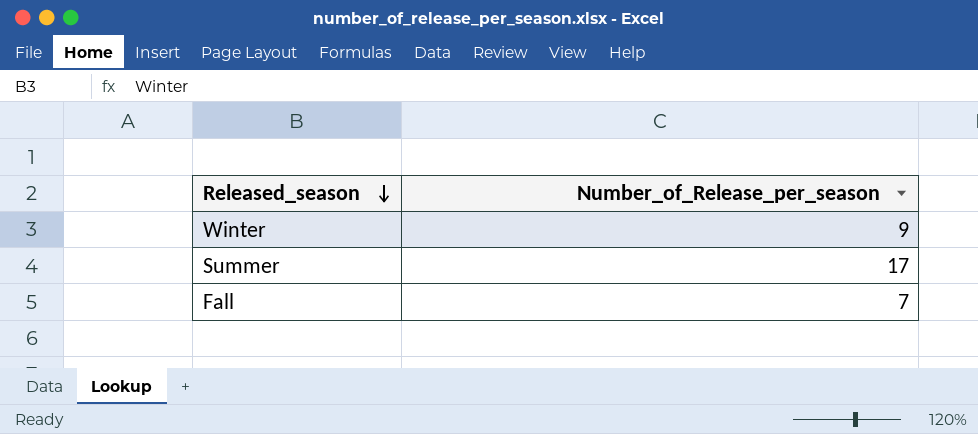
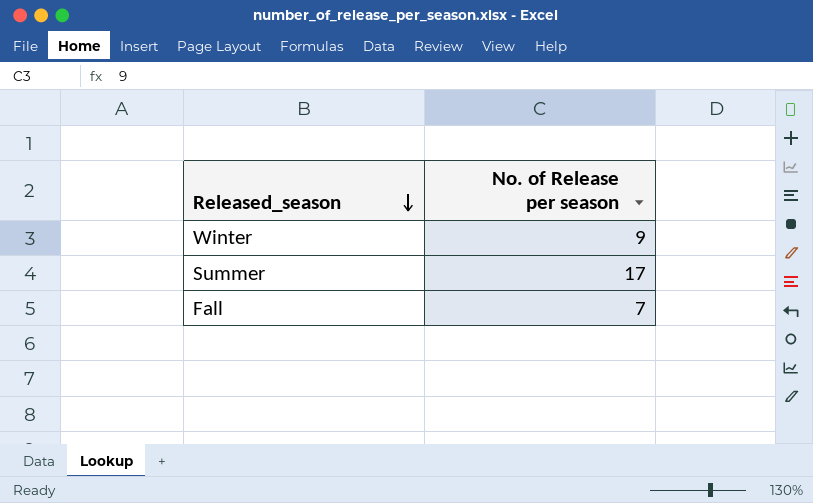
column name: Number_of_Release_per_season -> No. of Release per season

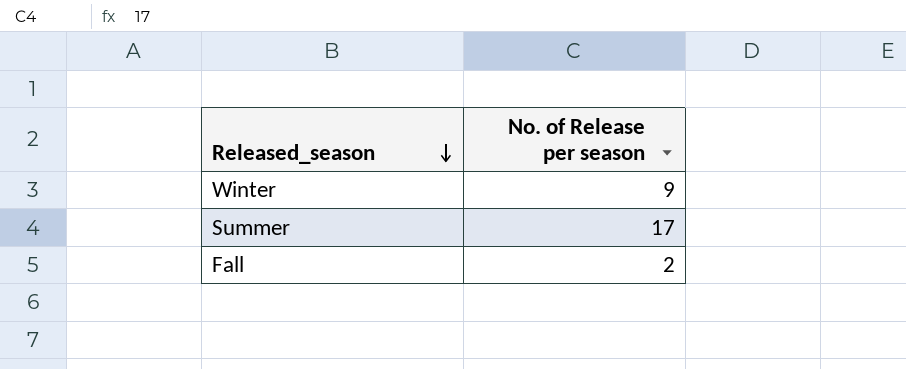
Fall | No. of Release per season: 7 -> 2

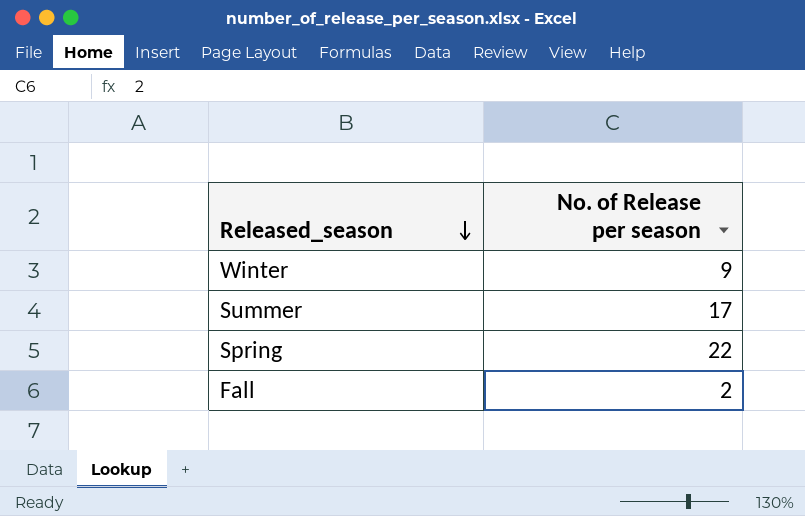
row Spring: none -> 22

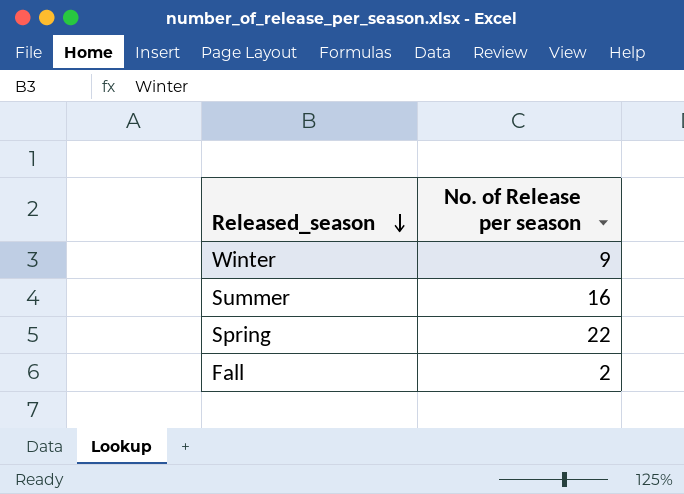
Summer | No. of Release per season: 17 -> 16

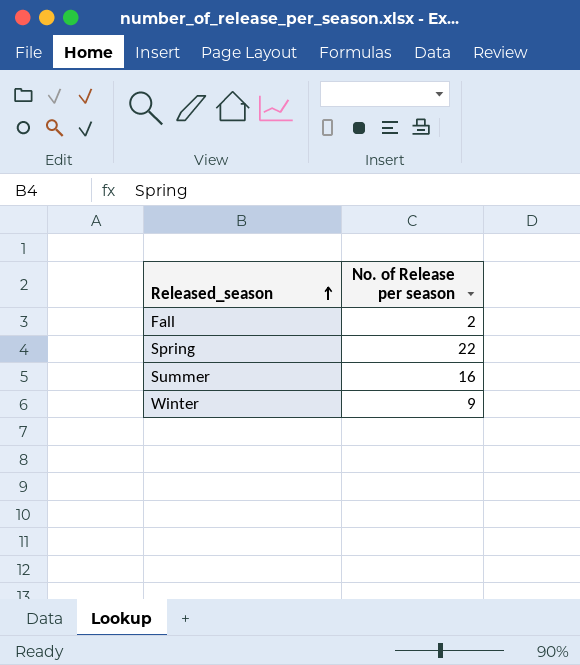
row order: Released_season descending -> Released_season ascending

